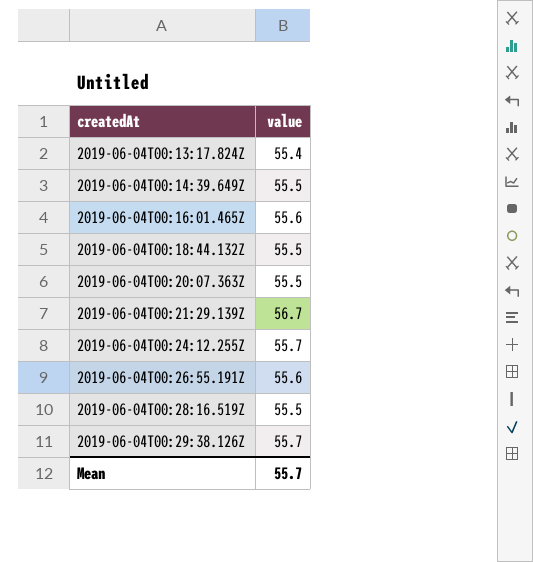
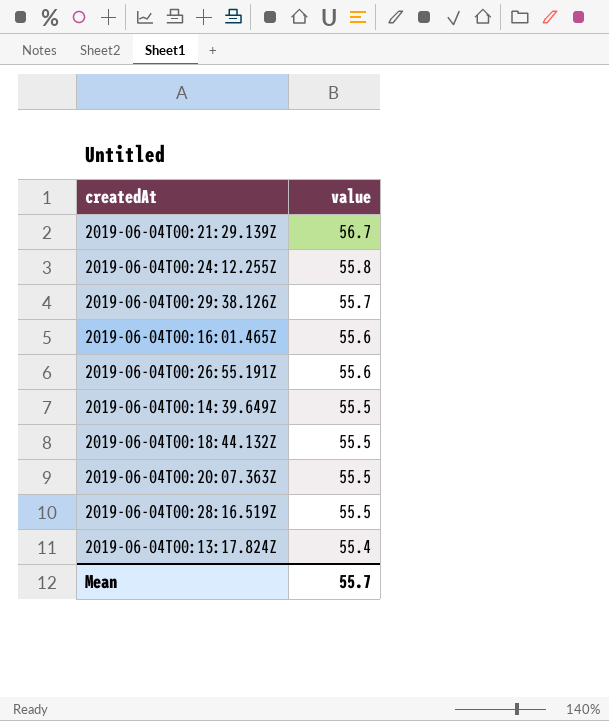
row order: createdAt ascending -> value descending
2019-06-04T00:24:12.255Z | value: 55.7 -> 55.8

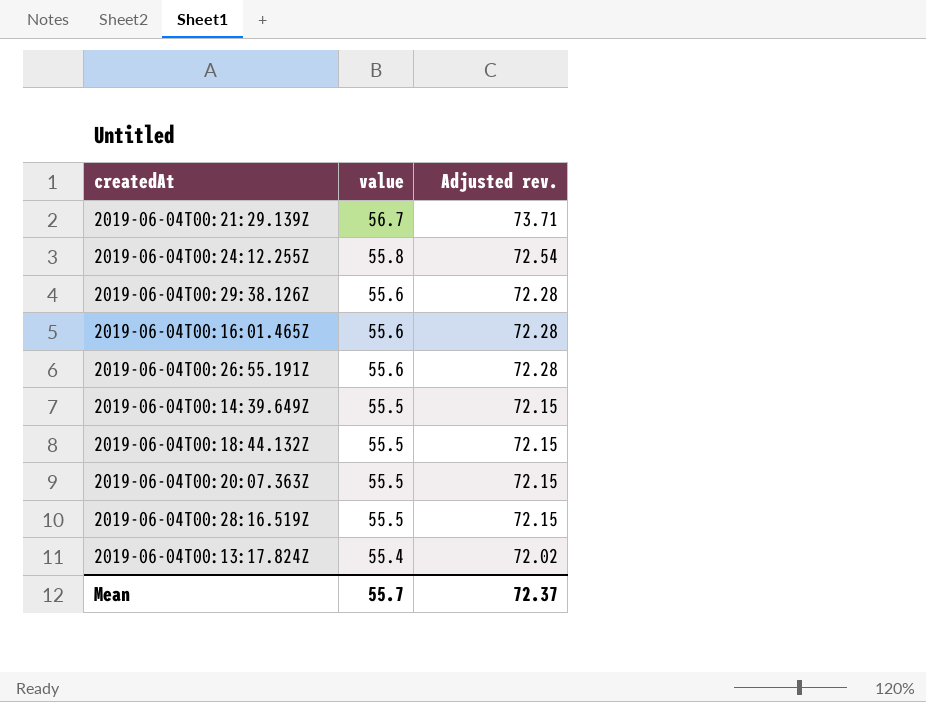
column Adjusted rev. | formula: none -> [value] * 1.3
2019-06-04T00:29:38.126Z | value: 55.7 -> 55.6

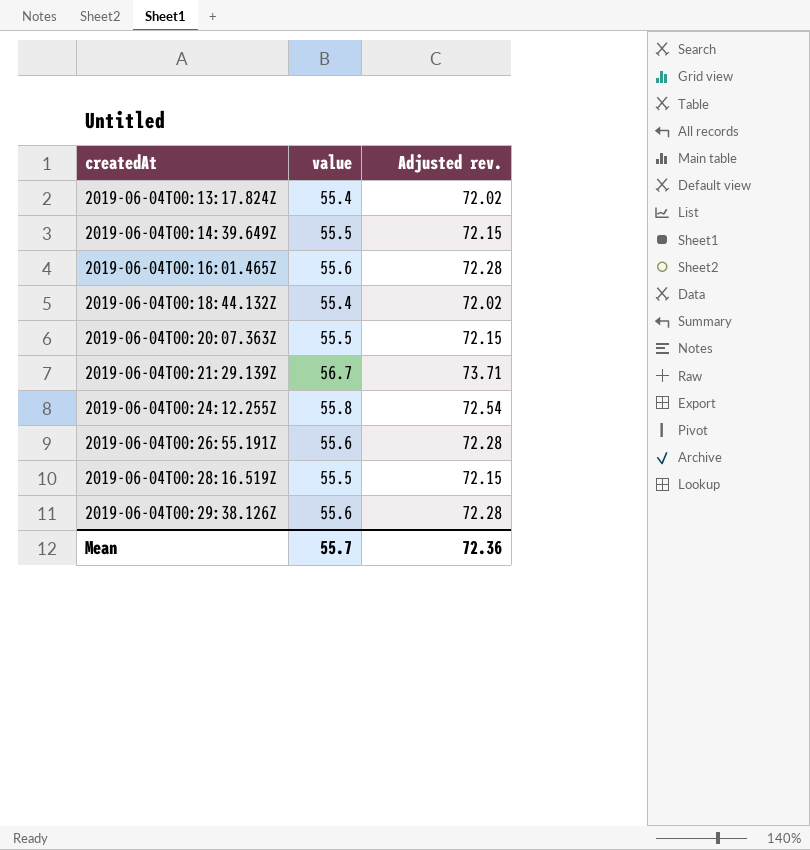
row order: value descending -> createdAt ascending
2019-06-04T00:18:44.132Z | value: 55.5 -> 55.4
2019-06-04T00:18:44.132Z | Adjusted rev.: 72.15 -> 72.02
Mean | Adjusted rev.: 72.37 -> 72.36

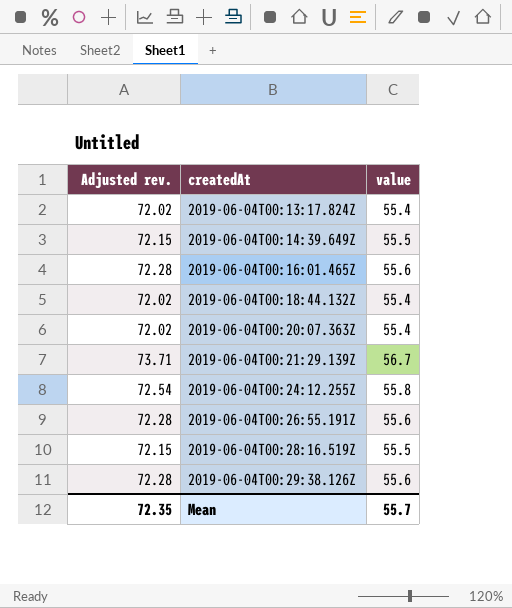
column Adjusted rev. | position: 3 -> 1
2019-06-04T00:20:07.363Z | Adjusted rev.: 72.15 -> 72.02
2019-06-04T00:20:07.363Z | value: 55.5 -> 55.4
Mean | Adjusted rev.: 72.36 -> 72.35

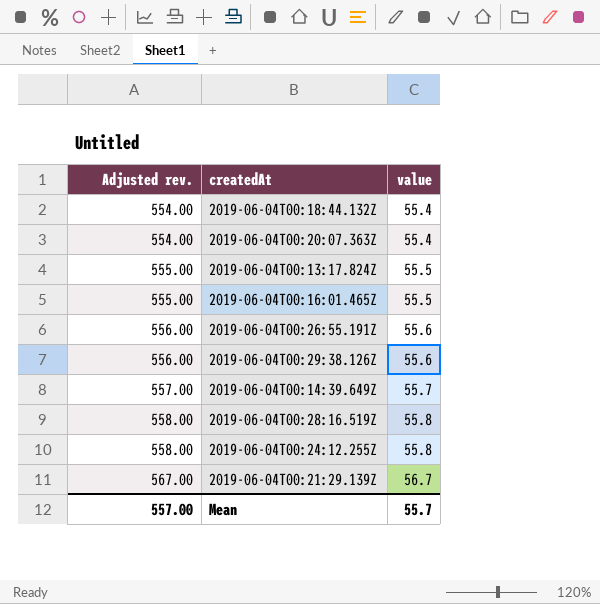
row order: createdAt ascending -> Adjusted rev. ascending
column Adjusted rev. | formula: [value] * 1.3 -> [value] * 10
2019-06-04T00:13:17.824Z | value: 55.4 -> 55.5
2019-06-04T00:16:01.465Z | value: 55.6 -> 55.5
2019-06-04T00:14:39.649Z | value: 55.5 -> 55.7
2019-06-04T00:28:16.519Z | value: 55.5 -> 55.8
Mean | Adjusted rev.: 72.35 -> 557.00

